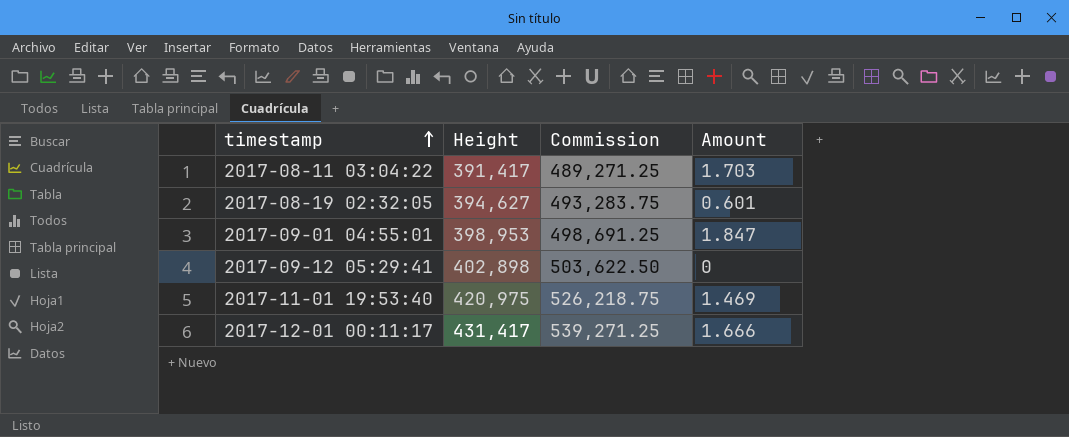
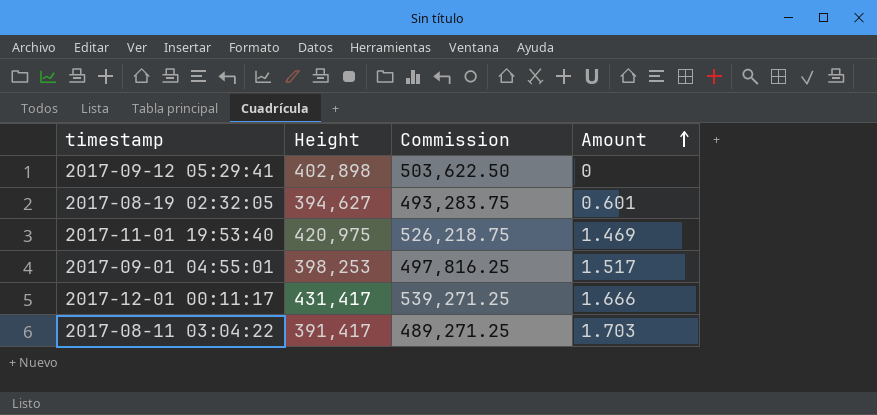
row order: timestamp ascending -> Amount ascending
2017-09-01 04:55:01 | Height: 398,953 -> 398,253
2017-09-01 04:55:01 | Commission: 498,691.25 -> 497,816.25
2017-09-01 04:55:01 | Amount: 1.847 -> 1.517

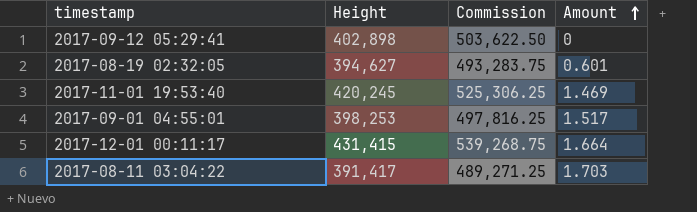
2017-11-01 19:53:40 | Height: 420,975 -> 420,245
2017-11-01 19:53:40 | Commission: 526,218.75 -> 525,306.25
2017-12-01 00:11:17 | Height: 431,417 -> 431,415
2017-12-01 00:11:17 | Commission: 539,271.25 -> 539,268.75
2017-12-01 00:11:17 | Amount: 1.666 -> 1.664

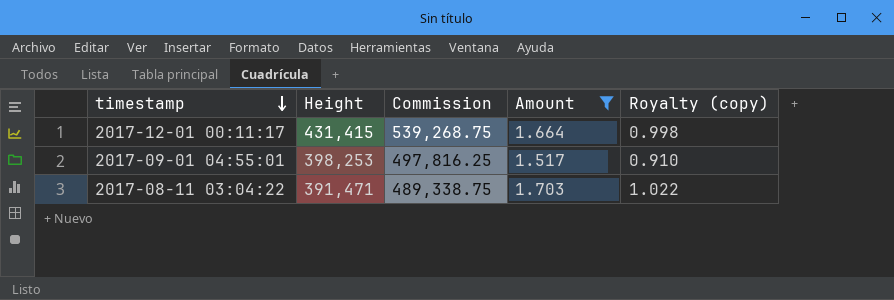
filter: none -> Amount >= 1.517
row order: Amount ascending -> timestamp descending
column Royalty (copy) | formula: none -> [Amount] * 0.6
2017-08-11 03:04:22 | Height: 391,417 -> 391,471
2017-08-11 03:04:22 | Commission: 489,271.25 -> 489,338.75

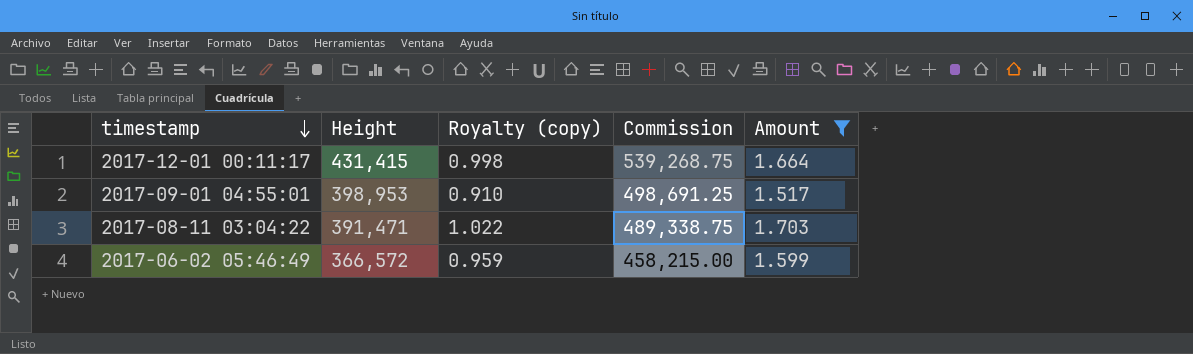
column Royalty (copy) | position: 5 -> 3
2017-09-01 04:55:01 | Height: 398,253 -> 398,953
2017-09-01 04:55:01 | Commission: 497,816.25 -> 498,691.25
row 2017-06-02 05:46:49: none -> 366,572 | 0.959 | 458,215.00 | 1.599

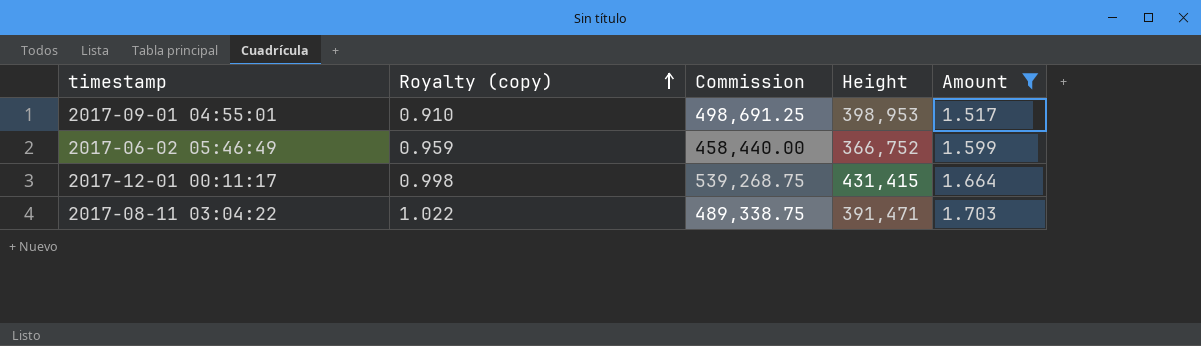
row order: timestamp descending -> Royalty (copy) ascending
column Height | position: 2 -> 4
2017-06-02 05:46:49 | Commission: 458,215.00 -> 458,440.00
2017-06-02 05:46:49 | Height: 366,572 -> 366,752

